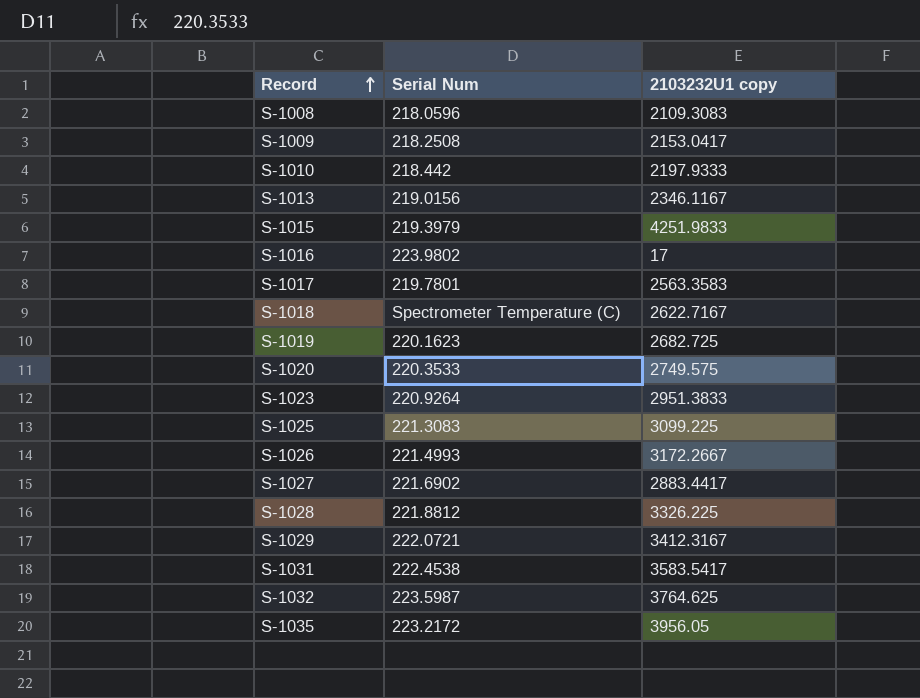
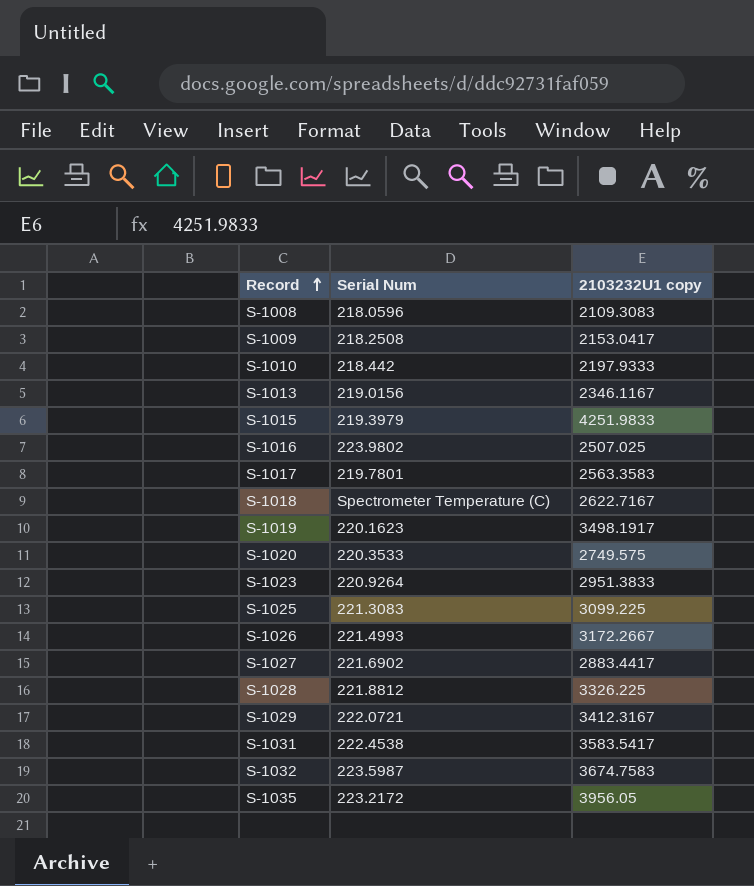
S-1016 | 2103232U1 copy: 17 -> 2507.025
S-1019 | 2103232U1 copy: 2682.725 -> 3498.1917
S-1032 | 2103232U1 copy: 3764.625 -> 3674.7583

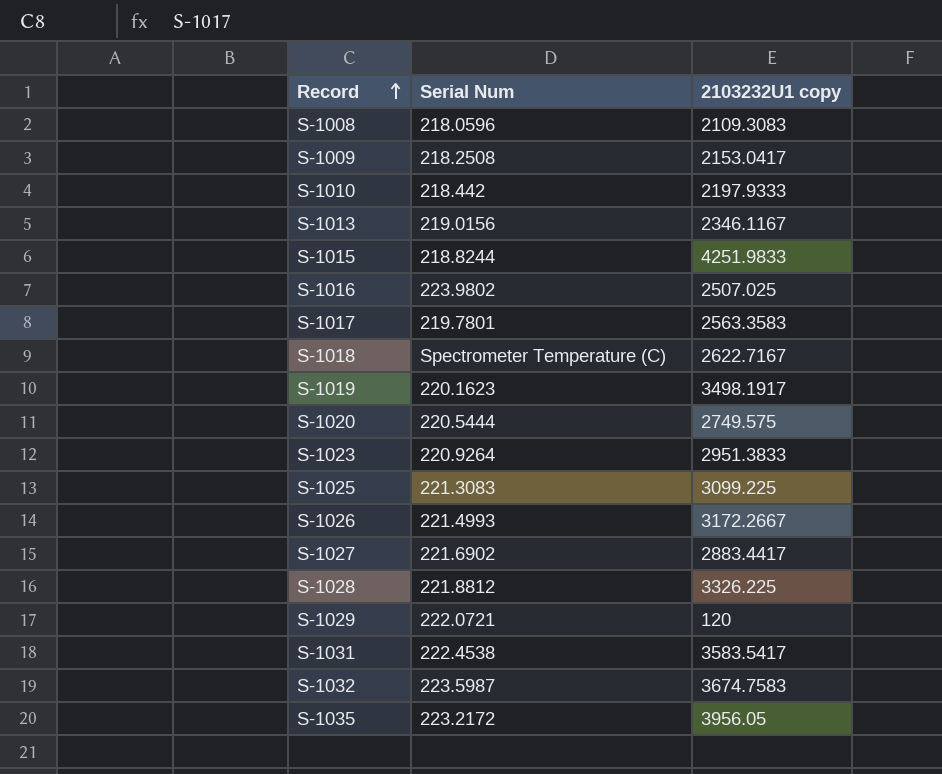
S-1015 | Serial Num: 219.3979 -> 218.8244
S-1020 | Serial Num: 220.3533 -> 220.5444
S-1029 | 2103232U1 copy: 3412.3167 -> 120

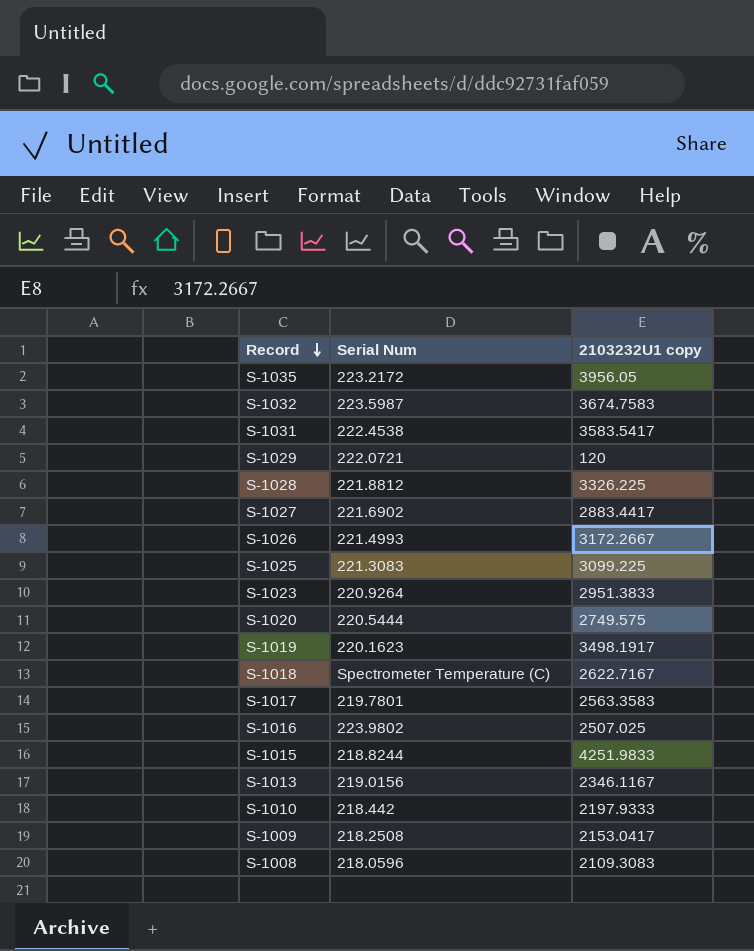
row order: Record ascending -> Record descending

